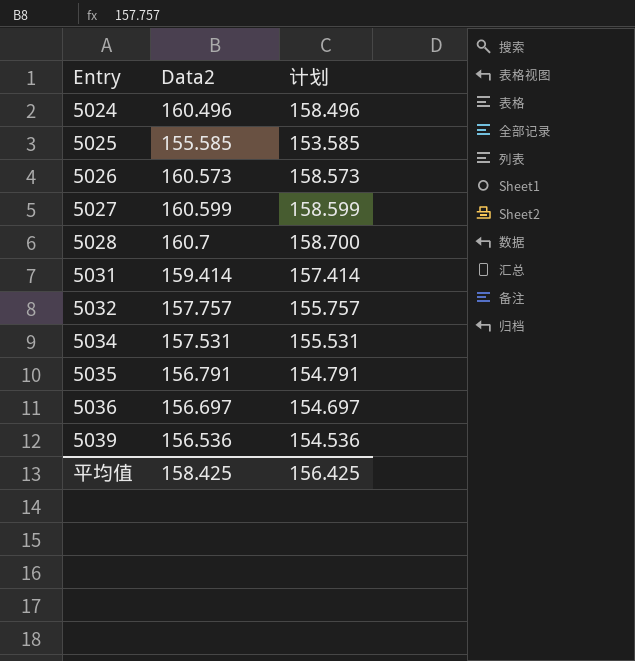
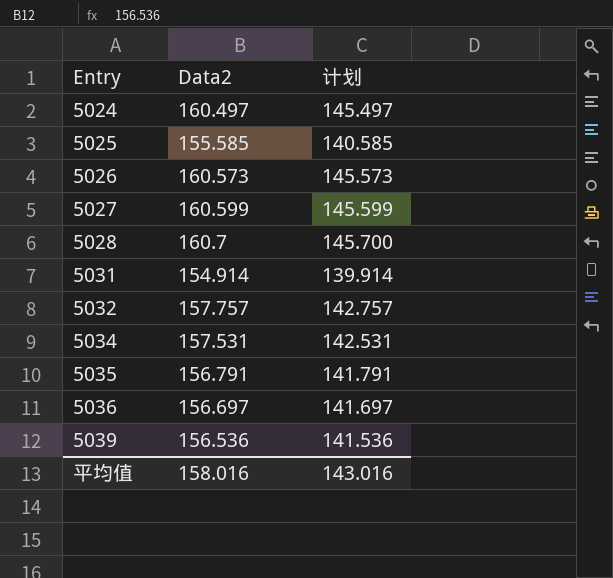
column 计划 | formula: [Data2] - 2 -> [Data2] - 15
5024 | Data2: 160.496 -> 160.497
5031 | Data2: 159.414 -> 154.914
平均值 | Data2: 158.425 -> 158.016
平均值 | 计划: 156.425 -> 143.016

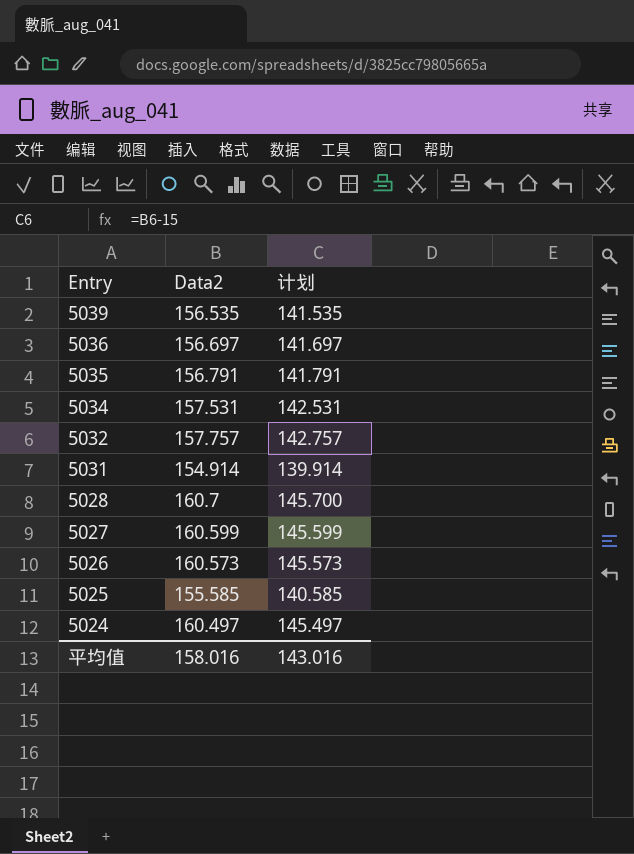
row order: Entry ascending -> Entry descending
5039 | Data2: 156.536 -> 156.535
5039 | 计划: 141.536 -> 141.535

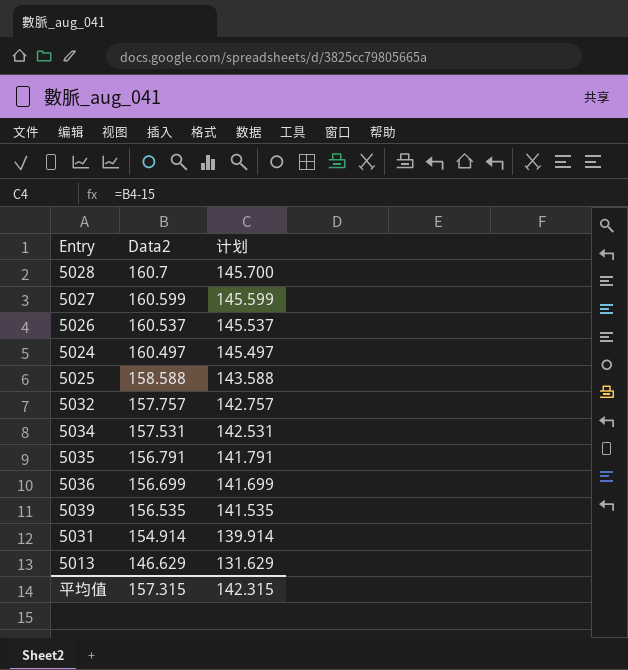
row order: Entry descending -> Data2 descending
5026 | Data2: 160.573 -> 160.537
5026 | 计划: 145.573 -> 145.537
5025 | Data2: 155.585 -> 158.588
5025 | 计划: 140.585 -> 143.588
5036 | Data2: 156.697 -> 156.699
5036 | 计划: 141.697 -> 141.699
row 5013: none -> 146.629 | 131.629
平均值 | Data2: 158.016 -> 157.315
平均值 | 计划: 143.016 -> 142.315

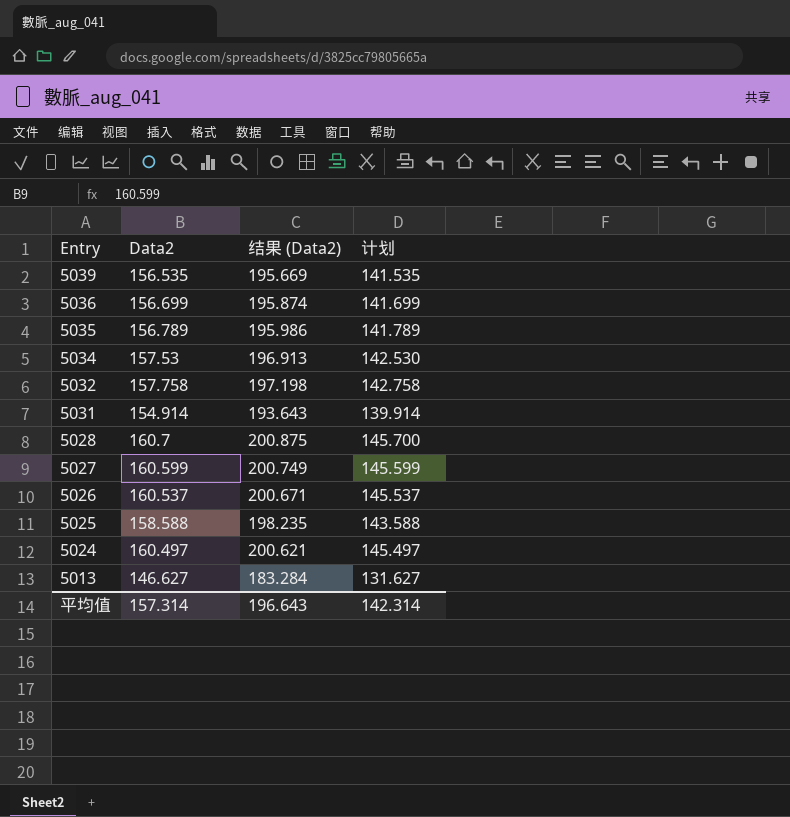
row order: Data2 descending -> Entry descending
column 结果 (Data2) | formula: none -> [Data2] * 1.25
5035 | Data2: 156.791 -> 156.789
5035 | 计划: 141.791 -> 141.789
5034 | Data2: 157.531 -> 157.53
5034 | 计划: 142.531 -> 142.530
5032 | Data2: 157.757 -> 157.758
5032 | 计划: 142.757 -> 142.758
5013 | Data2: 146.629 -> 146.627
5013 | 计划: 131.629 -> 131.627
平均值 | Data2: 157.315 -> 157.314
平均值 | 计划: 142.315 -> 142.314

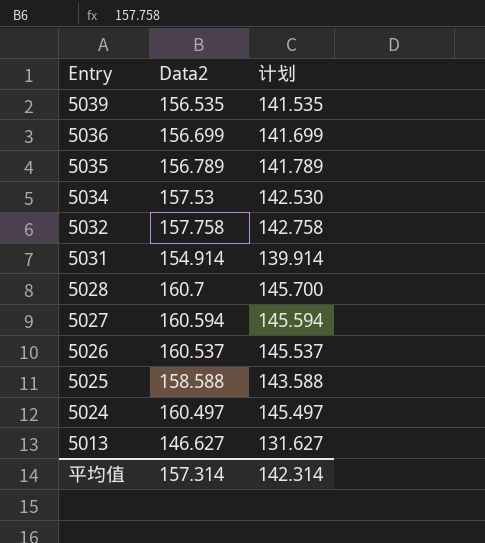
column 结果 (Data2) | formula: [Data2] * 1.25 -> none
5027 | Data2: 160.599 -> 160.594
5027 | 计划: 145.599 -> 145.594

